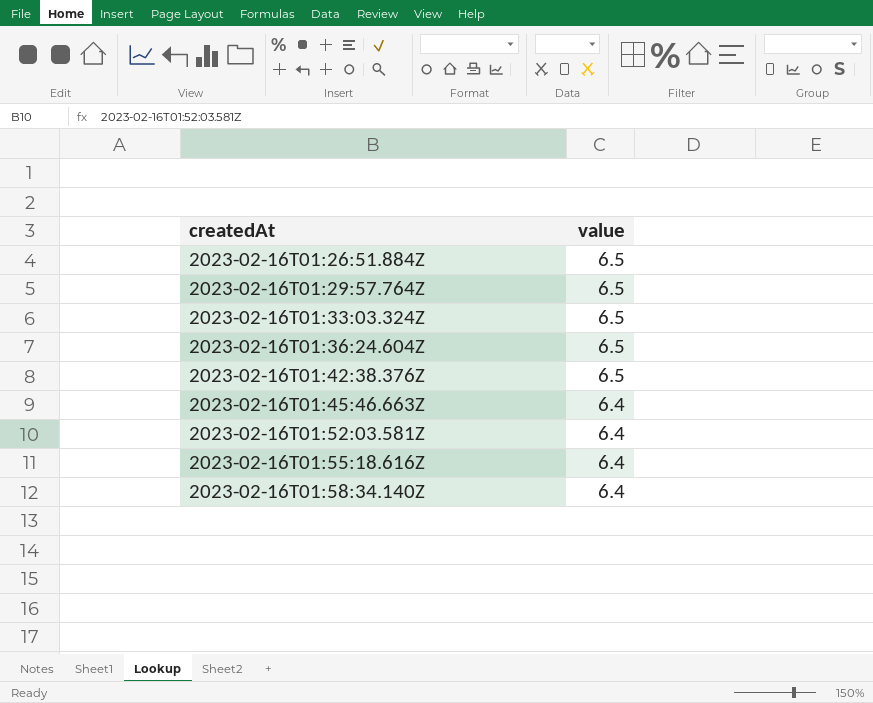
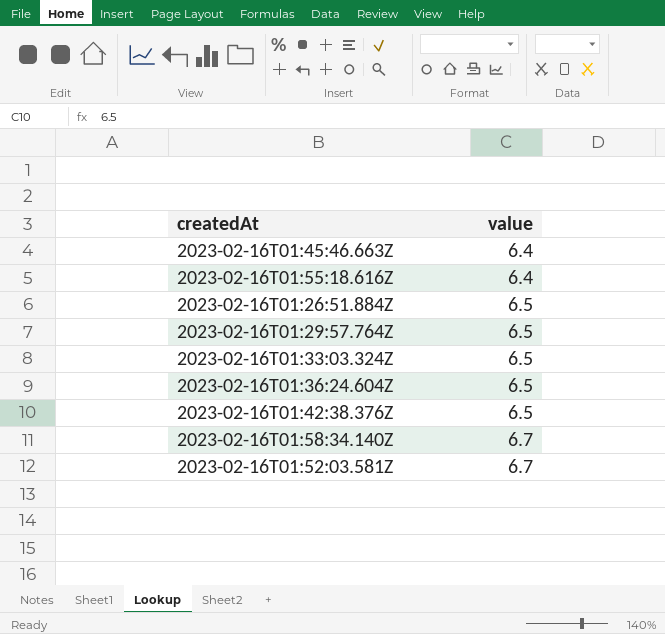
row order: createdAt ascending -> value ascending
2023-02-16T01:58:34.140Z | value: 6.4 -> 6.7
2023-02-16T01:52:03.581Z | value: 6.4 -> 6.7

